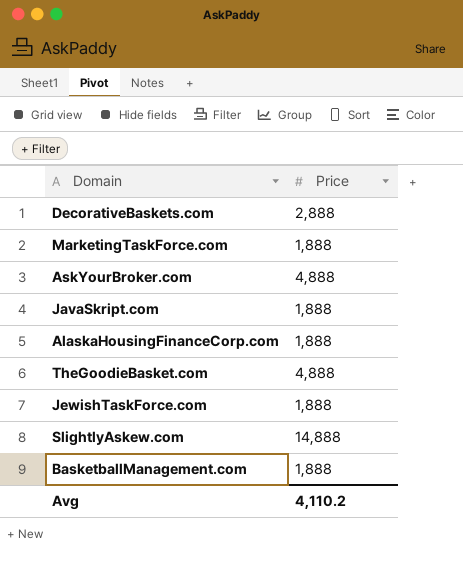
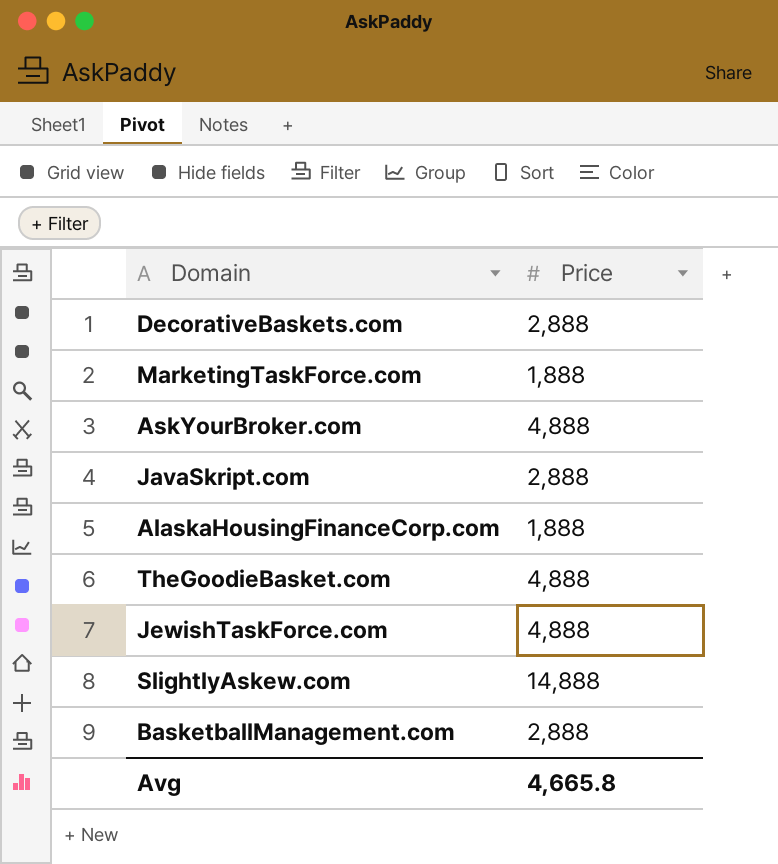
JavaSkript.com | Price: 1,888 -> 2,888
JewishTaskForce.com | Price: 1,888 -> 4,888
BasketballManagement.com | Price: 1,888 -> 2,888
Avg | Price: 4,110.2 -> 4,665.8

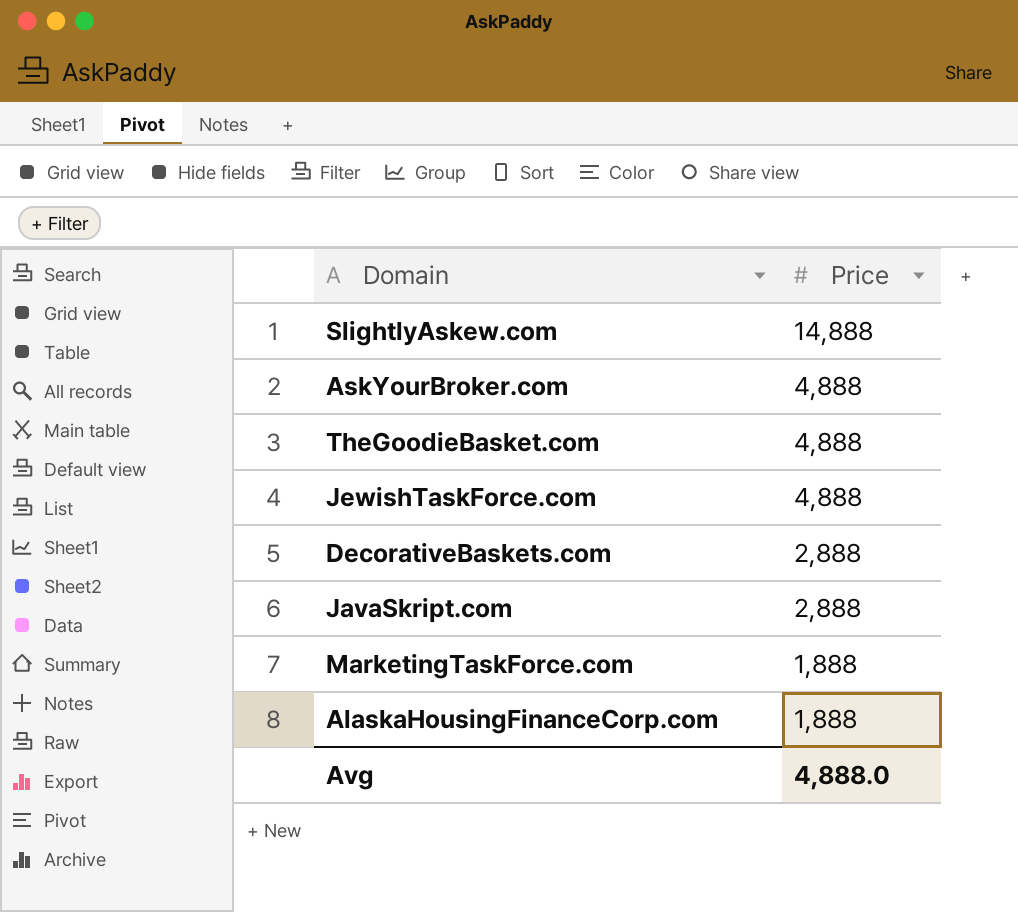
row order: none -> Price descending
row BasketballManagement.com: 2,888 -> none
Avg | Price: 4,665.8 -> 4,888.0

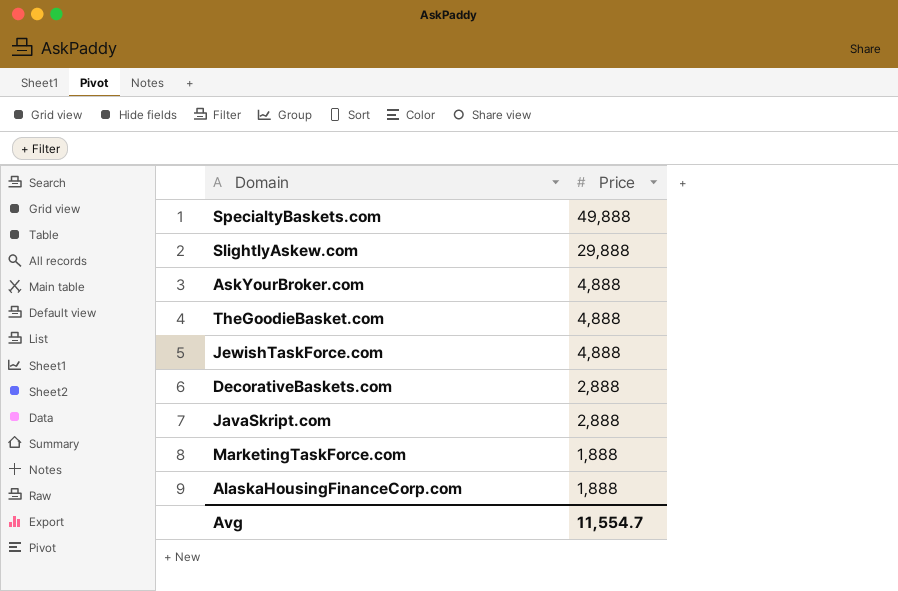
row SpecialtyBaskets.com: none -> 49,888
SlightlyAskew.com | Price: 14,888 -> 29,888
Avg | Price: 4,888.0 -> 11,554.7

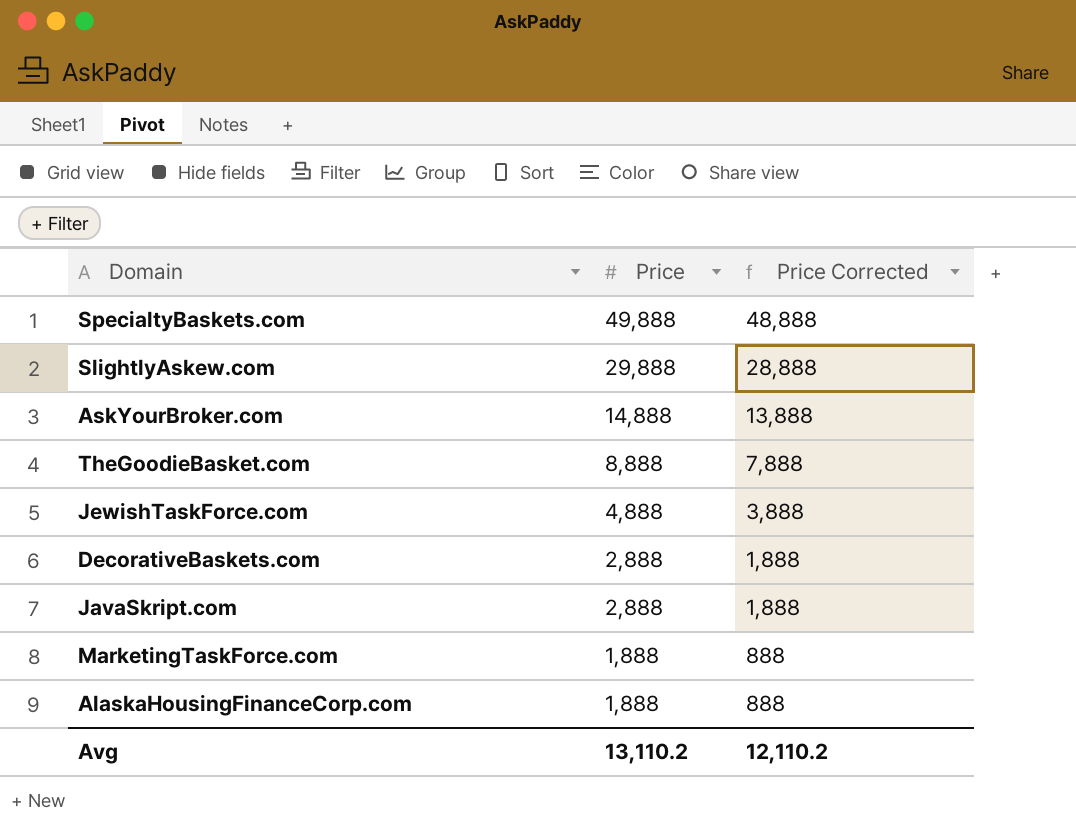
column Price Corrected | formula: none -> [Price] - 1000
AskYourBroker.com | Price: 4,888 -> 14,888
TheGoodieBasket.com | Price: 4,888 -> 8,888
Avg | Price: 11,554.7 -> 13,110.2

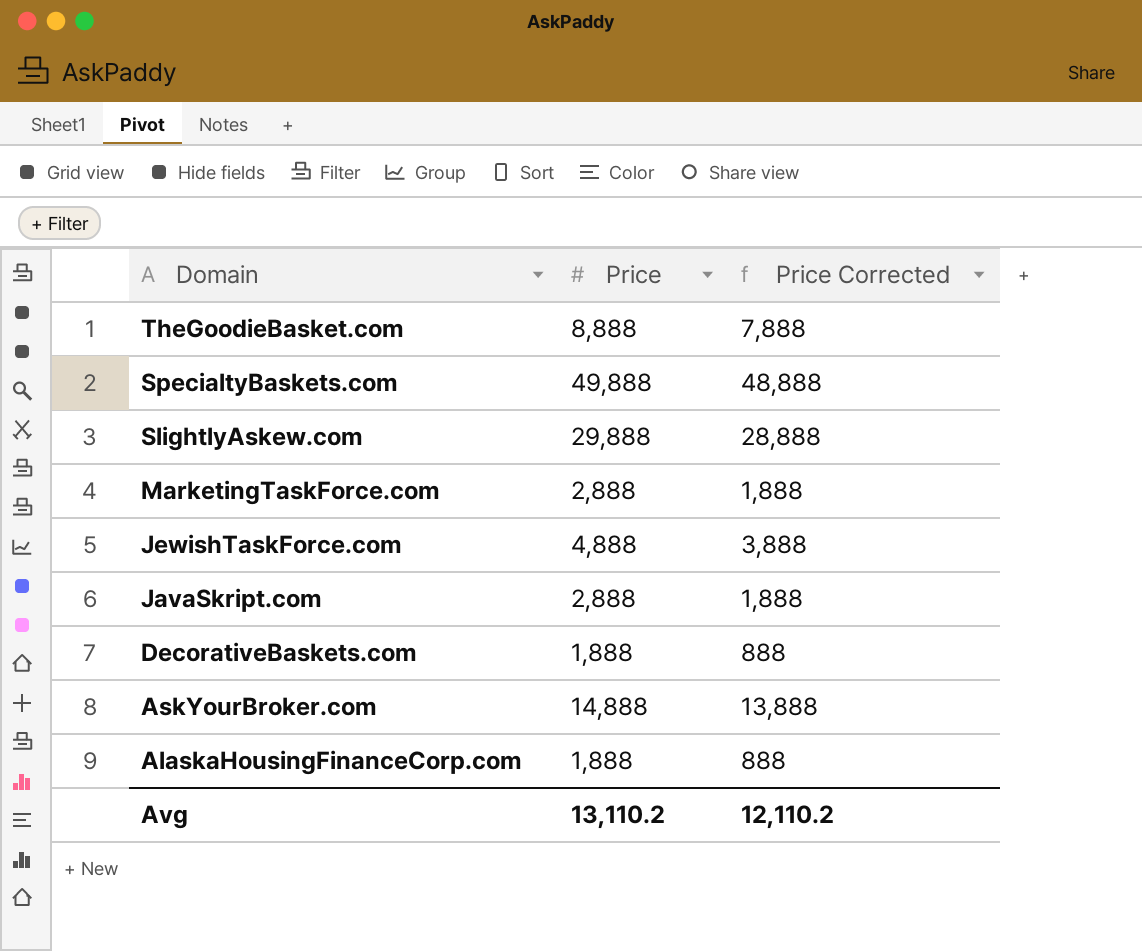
row order: Price descending -> Domain descending
MarketingTaskForce.com | Price: 1,888 -> 2,888
MarketingTaskForce.com | Price Corrected: 888 -> 1,888
DecorativeBaskets.com | Price: 2,888 -> 1,888
DecorativeBaskets.com | Price Corrected: 1,888 -> 888

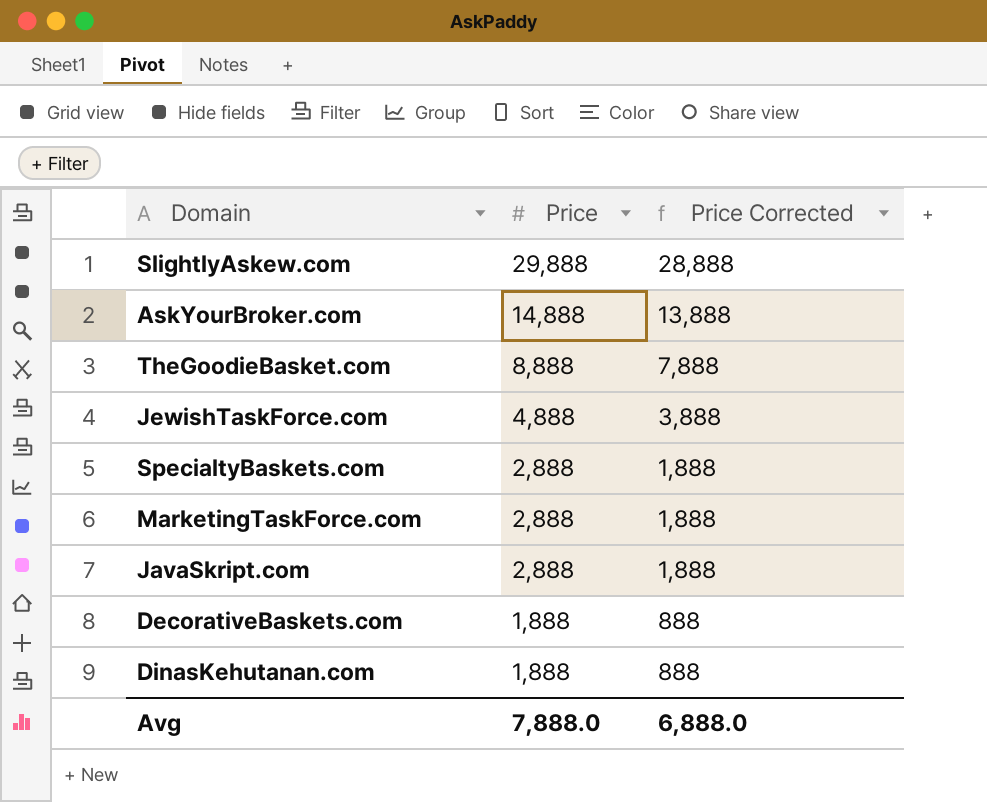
row order: Domain descending -> Price descending
row AlaskaHousingFinanceCorp.com: 1,888 | 888 -> none
SpecialtyBaskets.com | Price: 49,888 -> 2,888
SpecialtyBaskets.com | Price Corrected: 48,888 -> 1,888
row DinasKehutanan.com: none -> 1,888 | 888
Avg | Price: 13,110.2 -> 7,888.0
Avg | Price Corrected: 12,110.2 -> 6,888.0

